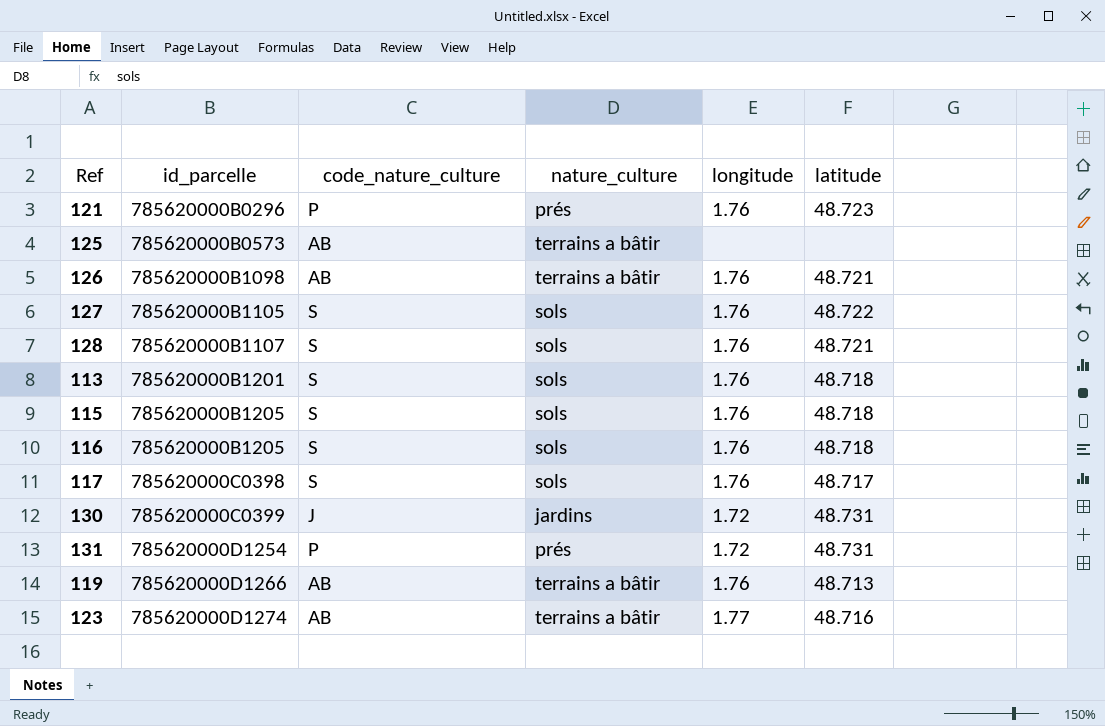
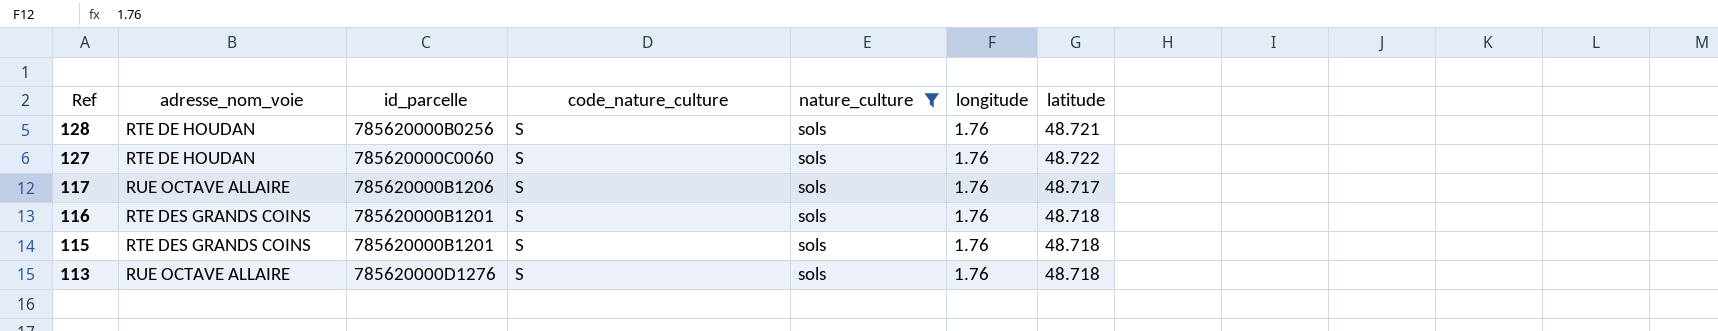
filter: none -> nature_culture = sols
row order: id_parcelle ascending -> Ref descending
column adresse_nom_voie | position: none -> 2
128 | id_parcelle: 785620000B1107 -> 785620000B0256
127 | id_parcelle: 785620000B1105 -> 785620000C0060
117 | id_parcelle: 785620000C0398 -> 785620000B1206
116 | id_parcelle: 785620000B1205 -> 785620000B1201
115 | id_parcelle: 785620000B1205 -> 785620000B1201
113 | id_parcelle: 785620000B1201 -> 785620000D1276

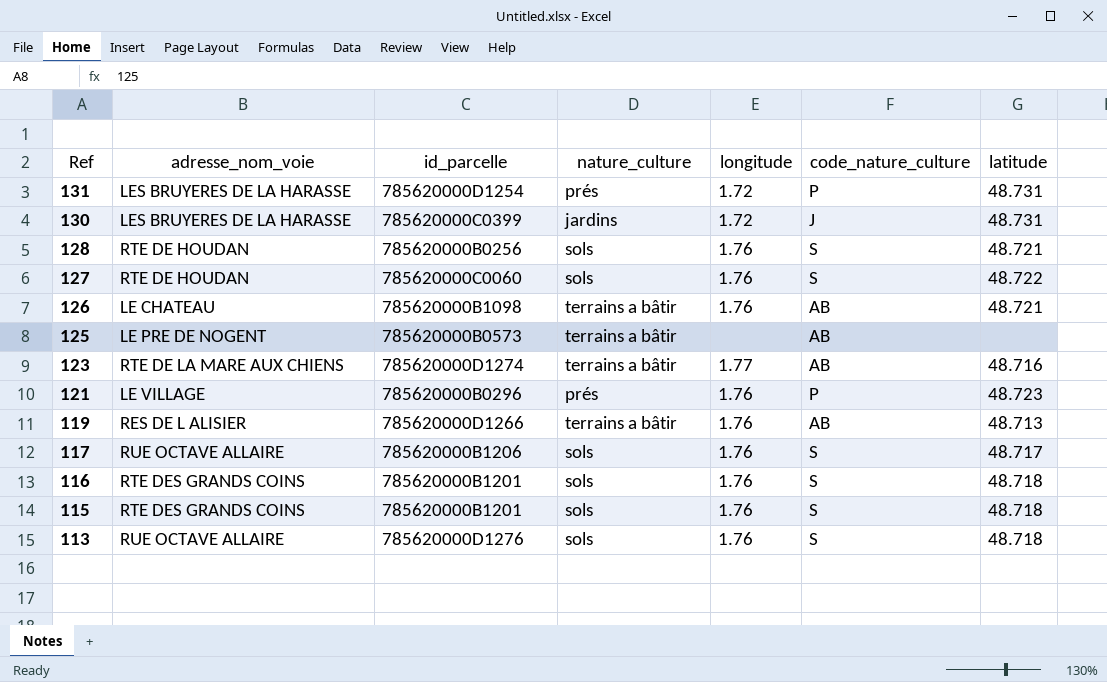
filter: nature_culture = sols -> none
column code_nature_culture | position: 4 -> 6

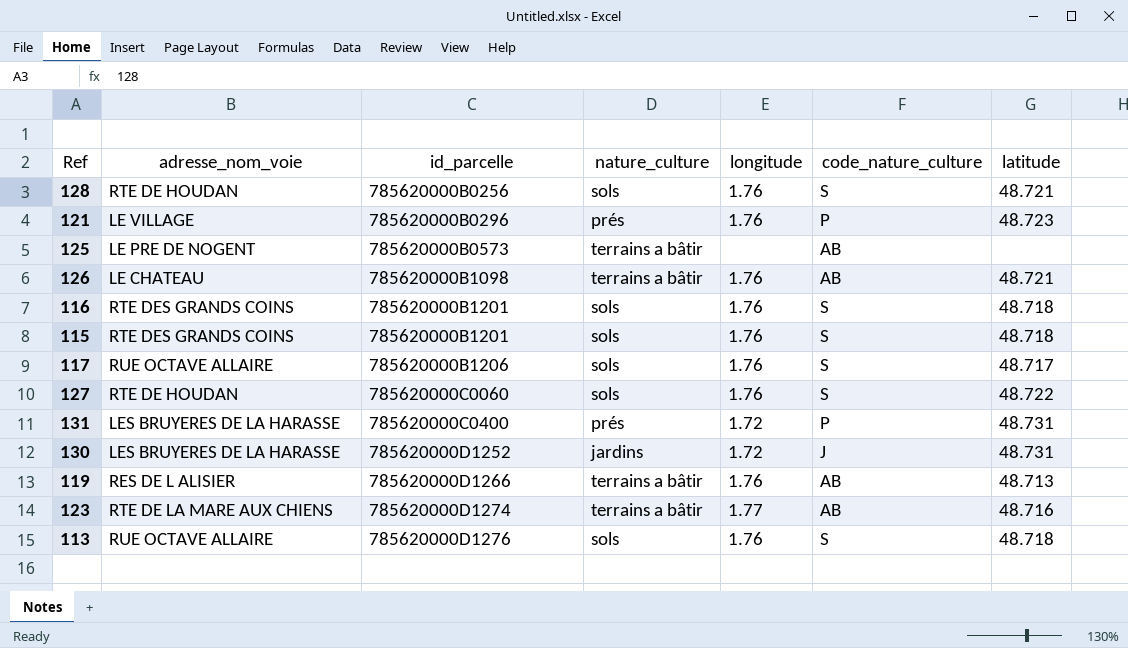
row order: Ref descending -> id_parcelle ascending
131 | id_parcelle: 785620000D1254 -> 785620000C0400
130 | id_parcelle: 785620000C0399 -> 785620000D1252

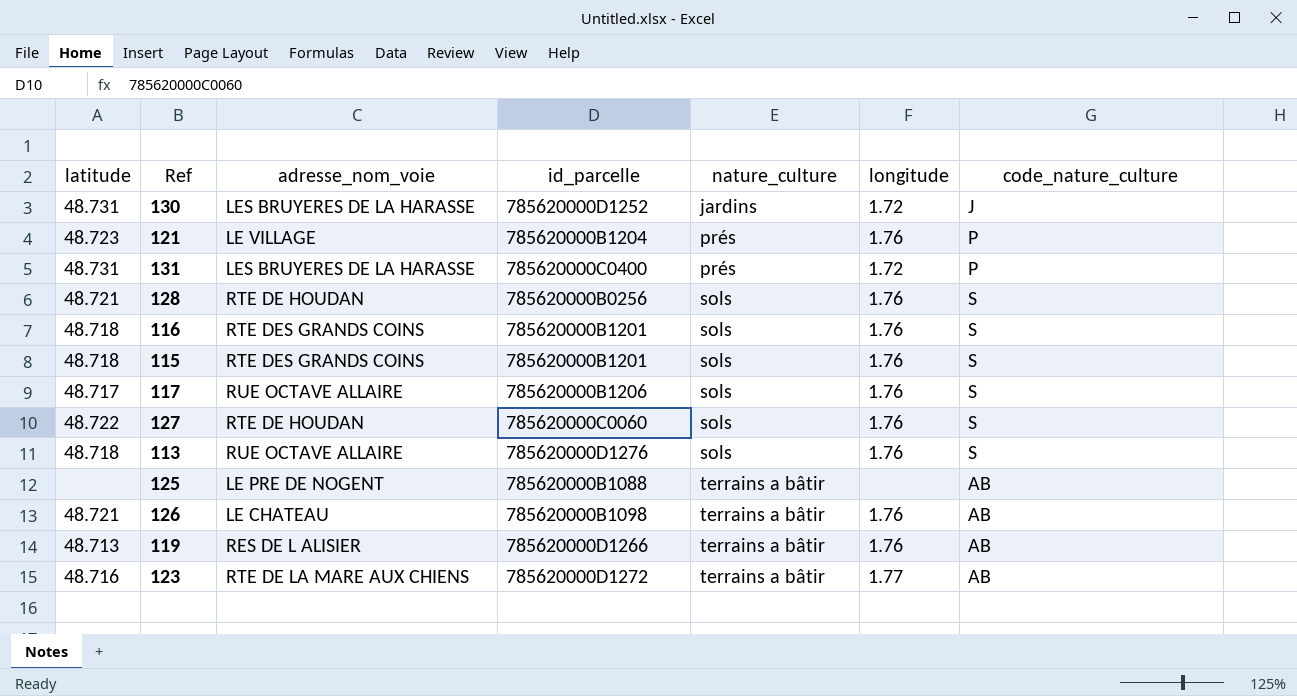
row order: id_parcelle ascending -> nature_culture ascending
column latitude | position: 7 -> 1
121 | id_parcelle: 785620000B0296 -> 785620000B1204
125 | id_parcelle: 785620000B0573 -> 785620000B1088
123 | id_parcelle: 785620000D1274 -> 785620000D1272

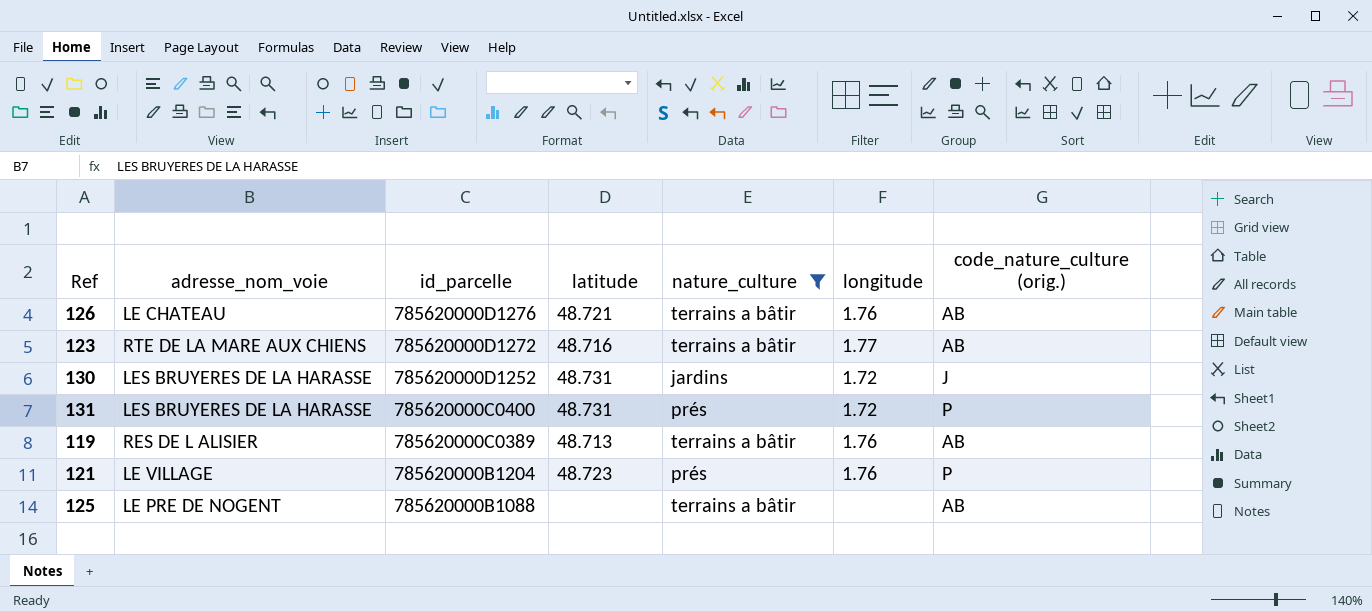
filter: none -> nature_culture != sols
row order: nature_culture ascending -> id_parcelle descending
column latitude | position: 1 -> 4
column name: code_nature_culture -> code_nature_culture (orig.)
126 | id_parcelle: 785620000B1098 -> 785620000D1276
119 | id_parcelle: 785620000D1266 -> 785620000C0389

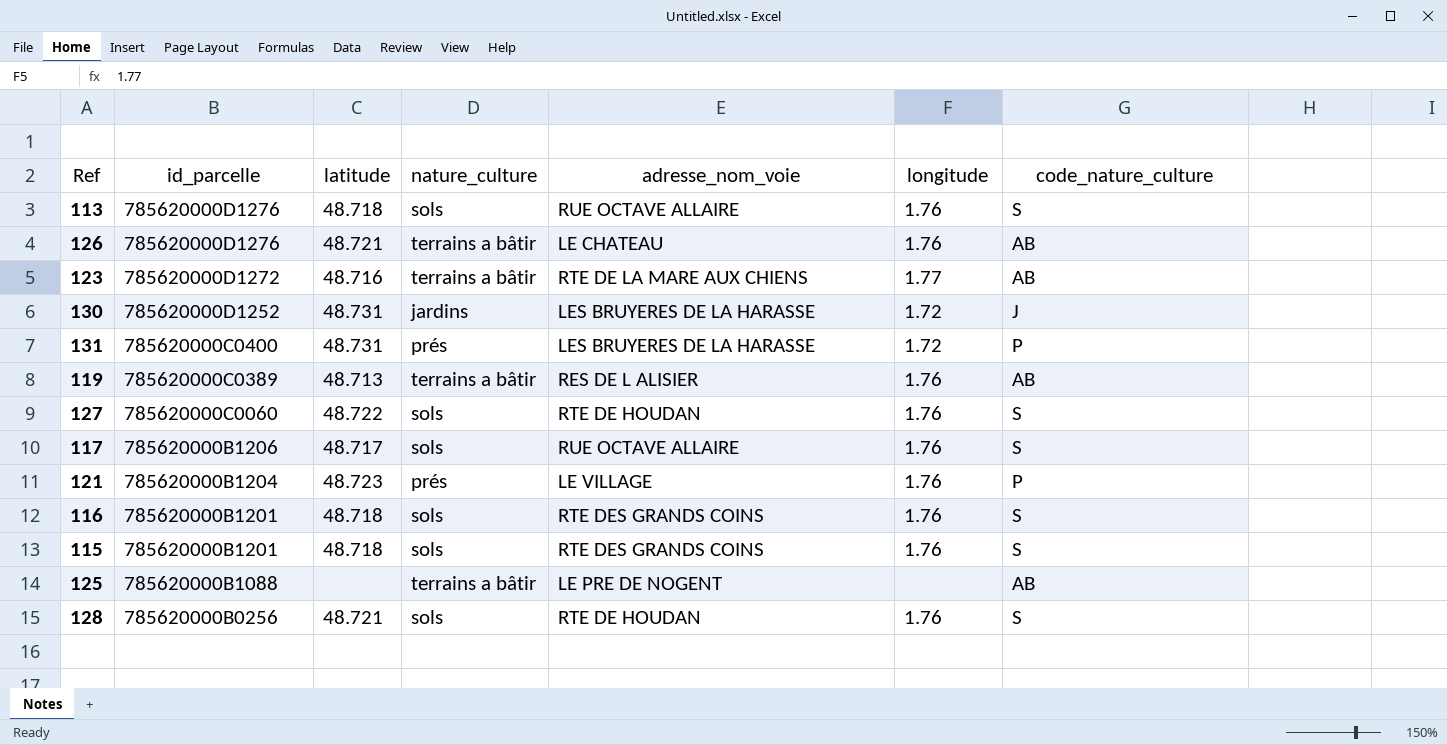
filter: nature_culture != sols -> none
column adresse_nom_voie | position: 2 -> 5
column name: code_nature_culture (orig.) -> code_nature_culture

